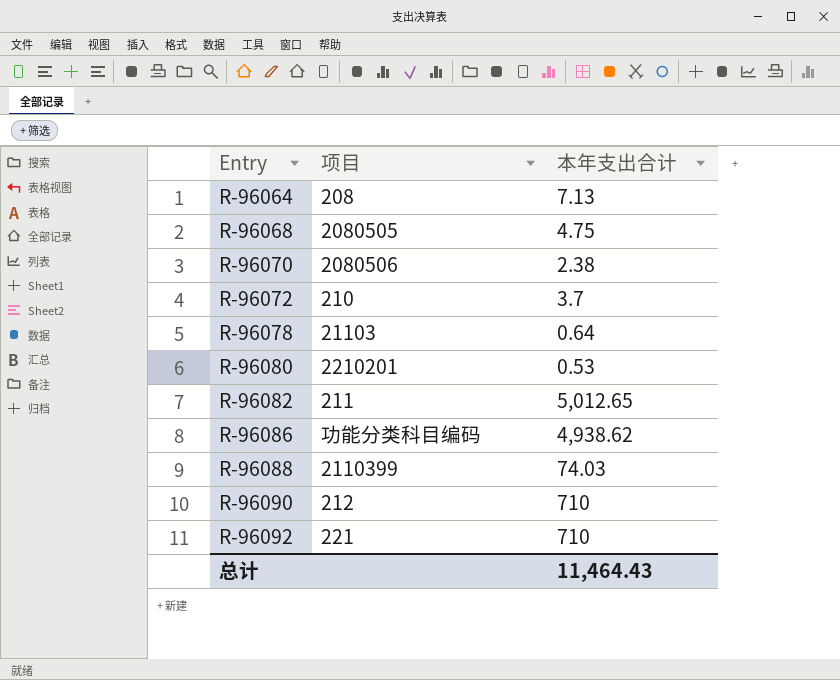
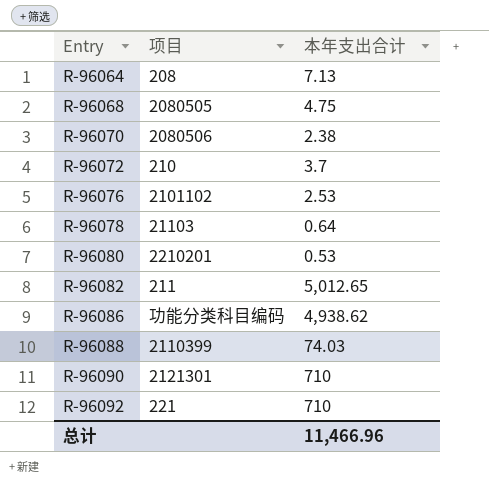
row R-96076: none -> 2101102 | 2.53
R-96090 | 项目: 212 -> 2121301
总计 | 本年支出合计: 11,464.43 -> 11,466.96

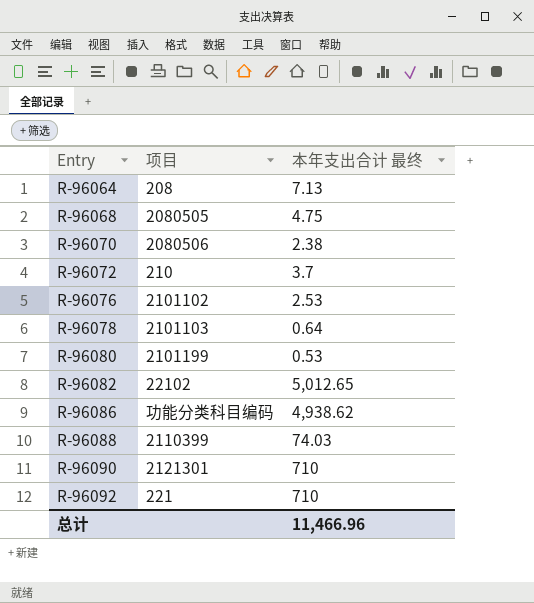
column name: 本年支出合计 -> 本年支出合计 最终
R-96078 | 项目: 21103 -> 2101103
R-96080 | 项目: 2210201 -> 2101199
R-96082 | 项目: 211 -> 22102

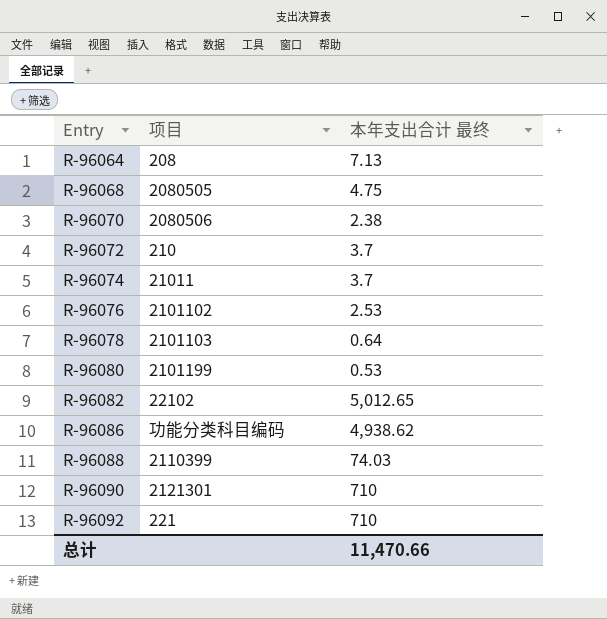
row R-96074: none -> 21011 | 3.7
总计 | 本年支出合计 最终: 11,466.96 -> 11,470.66

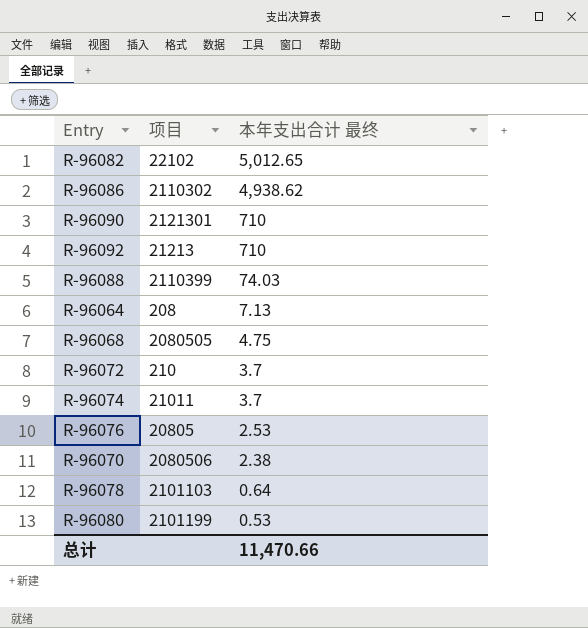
row order: Entry ascending -> 本年支出合计 最终 descending
R-96086 | 项目: 功能分类科目编码 -> 2110302
R-96092 | 项目: 221 -> 21213
R-96076 | 项目: 2101102 -> 20805

